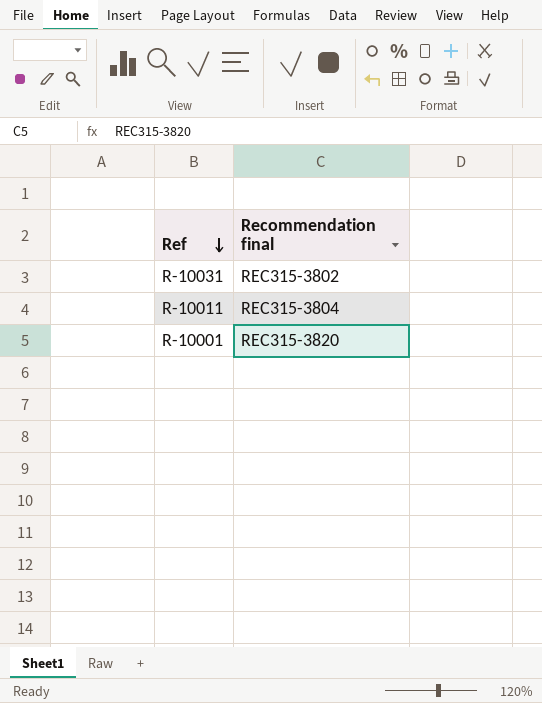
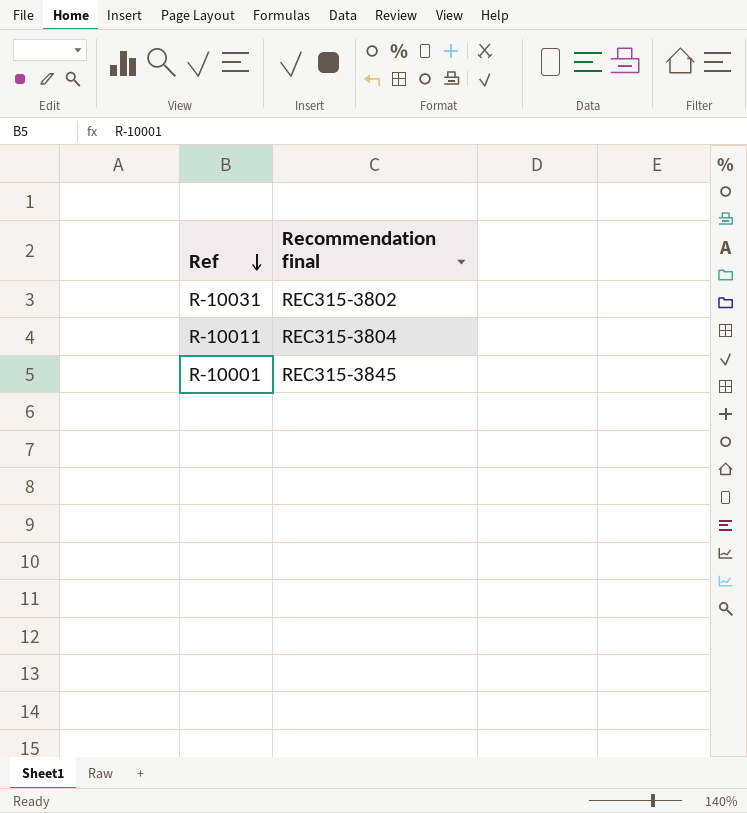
R-10001 | Recommendation final: REC315-3820 -> REC315-3845

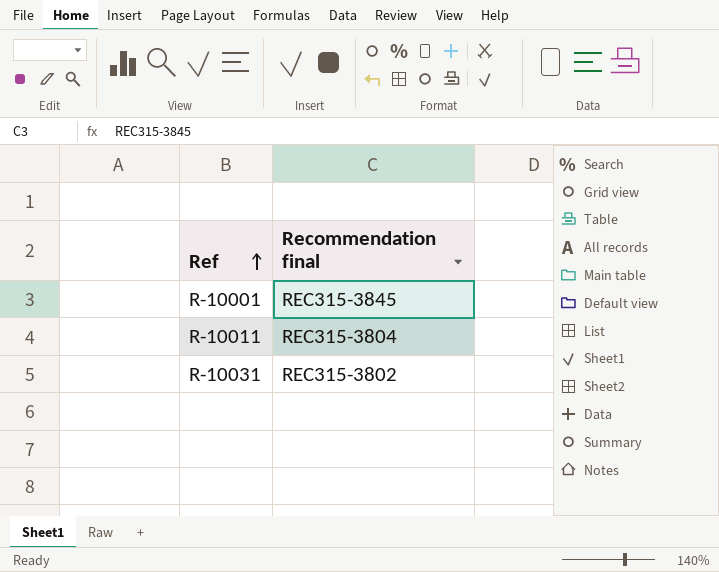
row order: Ref descending -> Ref ascending

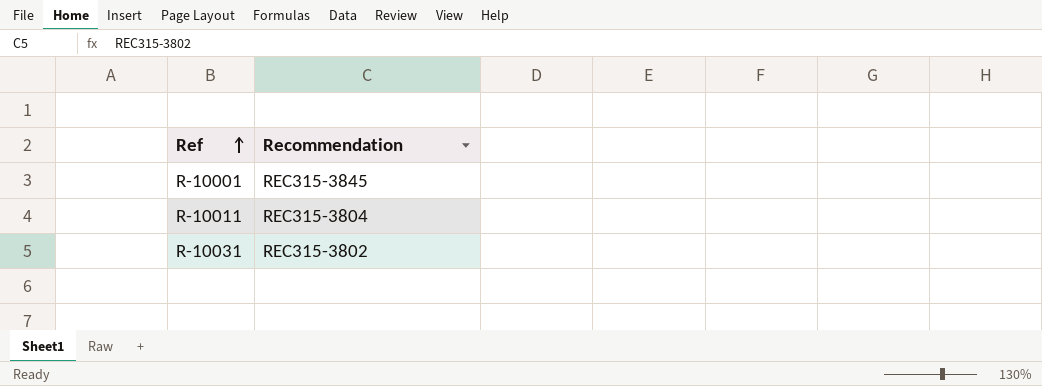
column name: Recommendation final -> Recommendation

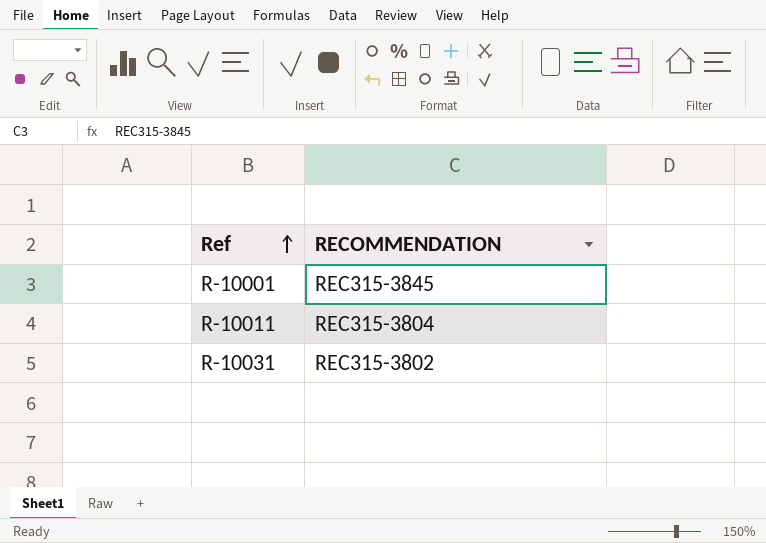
column name: Recommendation -> RECOMMENDATION

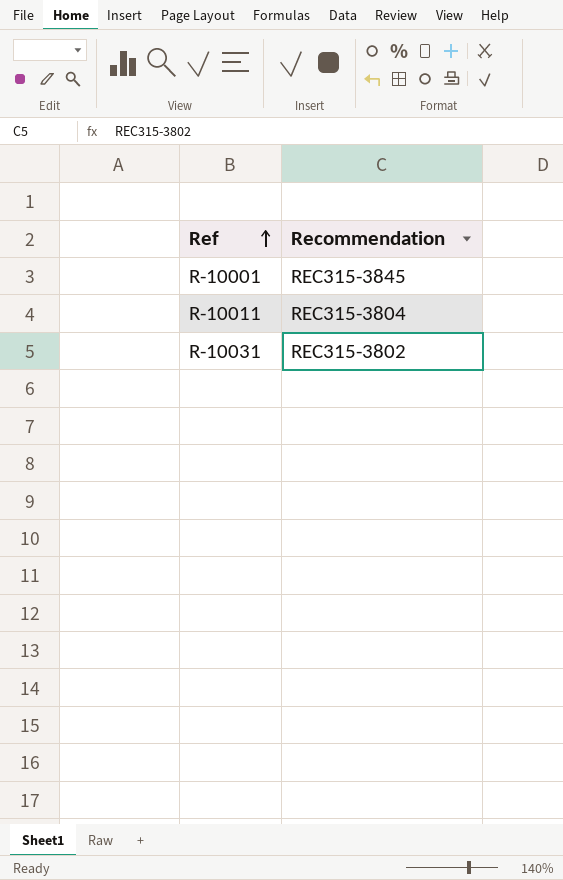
column name: RECOMMENDATION -> Recommendation

